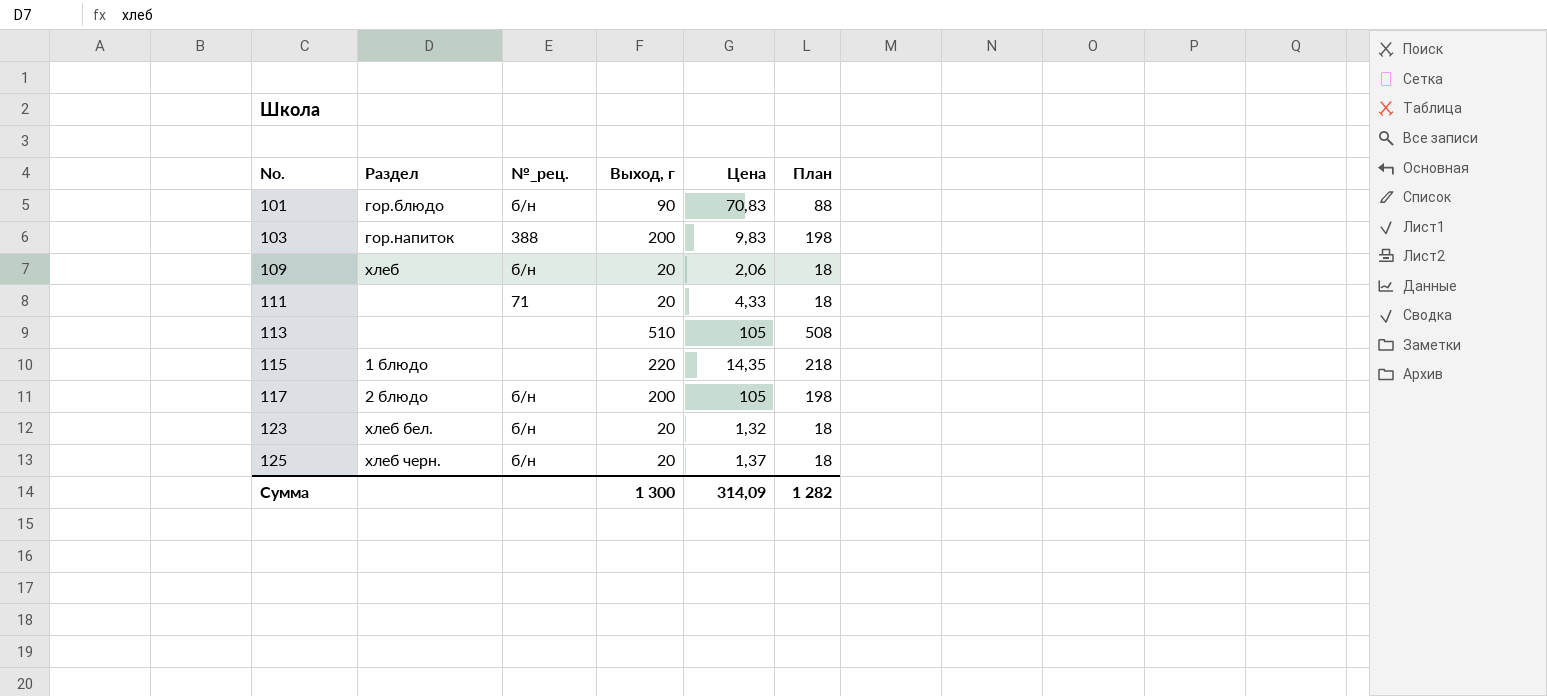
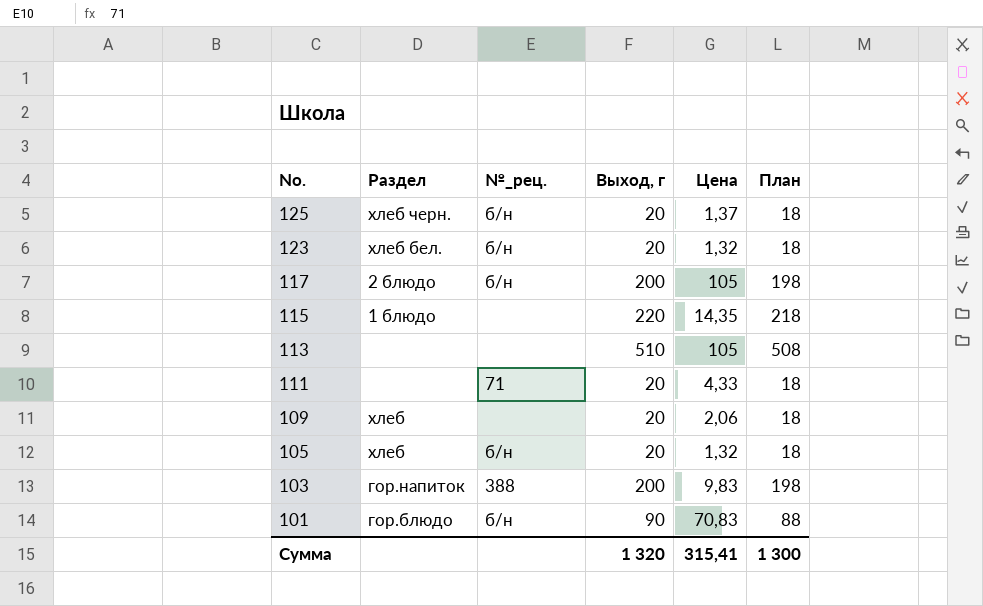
row order: No. ascending -> No. descending
109 | №_рец.: б/н -> none
row 105: none -> хлеб | б/н | 20 | 1,32 | 18
Сумма | Выход, г: 1 300 -> 1 320
Сумма | Цена: 314,09 -> 315,41
Сумма | План: 1 282 -> 1 300

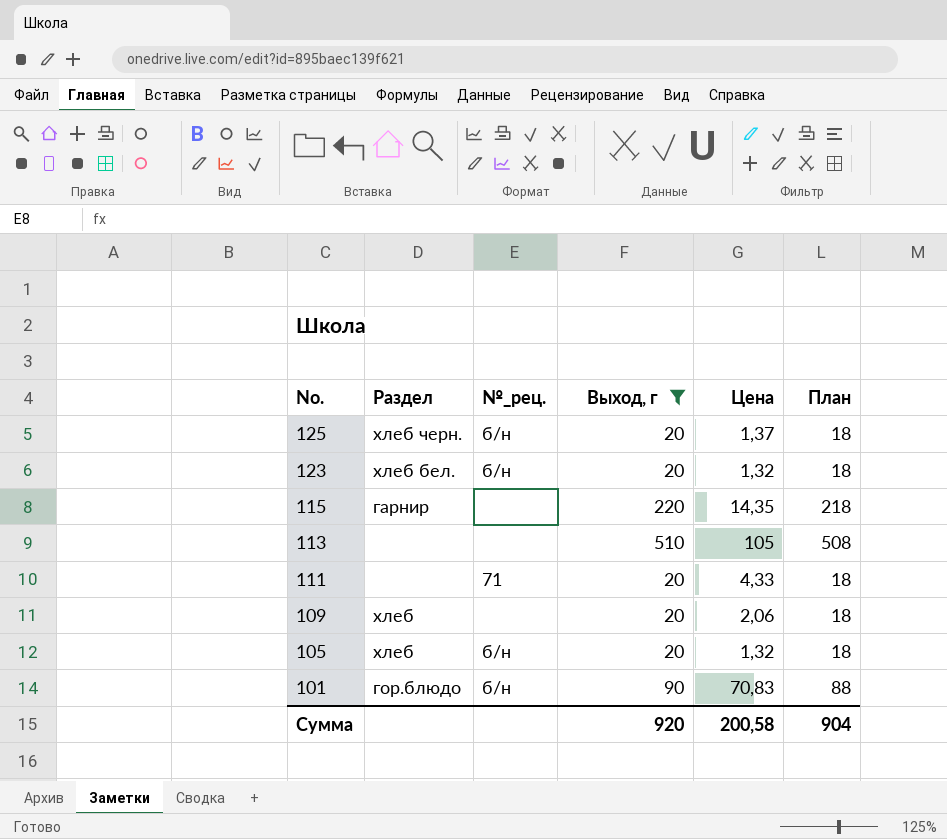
filter: none -> Выход, г != 200
115 | Раздел: 1 блюдо -> гарнир
Сумма | Выход, г: 1 320 -> 920
Сумма | Цена: 315,41 -> 200,58
Сумма | План: 1 300 -> 904

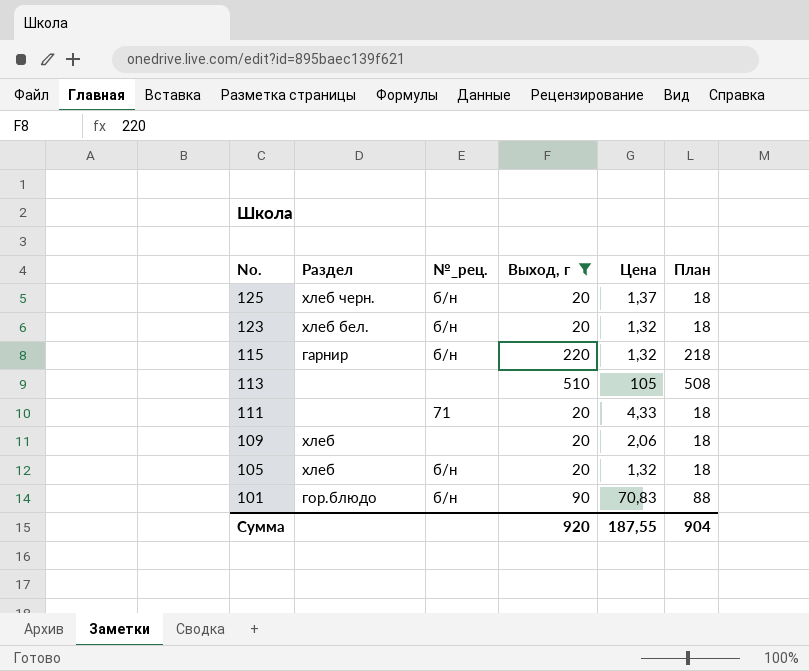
115 | №_рец.: none -> б/н
115 | Цена: 14,35 -> 1,32
Сумма | Цена: 200,58 -> 187,55

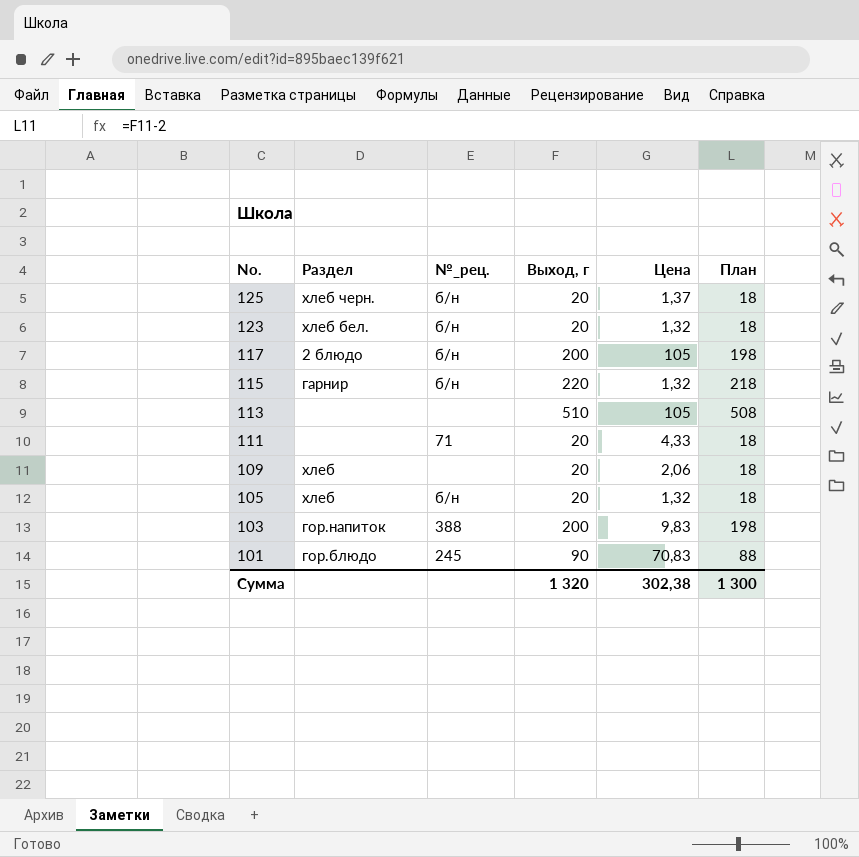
filter: Выход, г != 200 -> none
101 | №_рец.: б/н -> 245
Сумма | Выход, г: 920 -> 1 320
Сумма | Цена: 187,55 -> 302,38
Сумма | План: 904 -> 1 300

